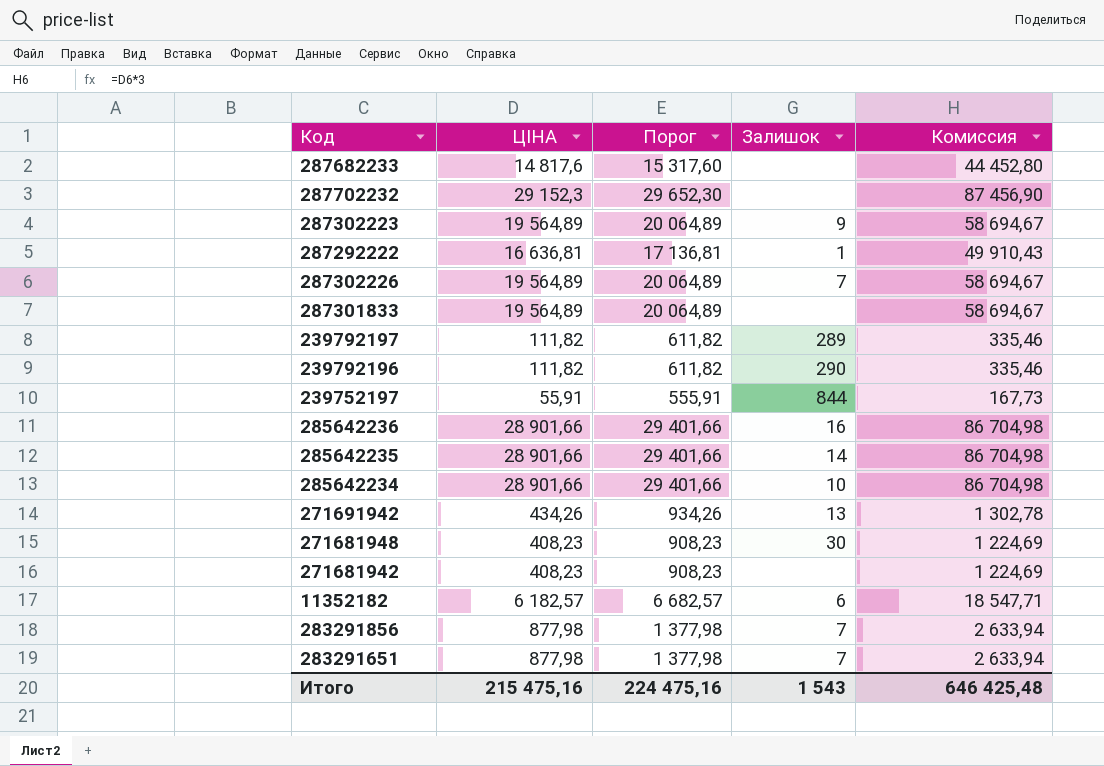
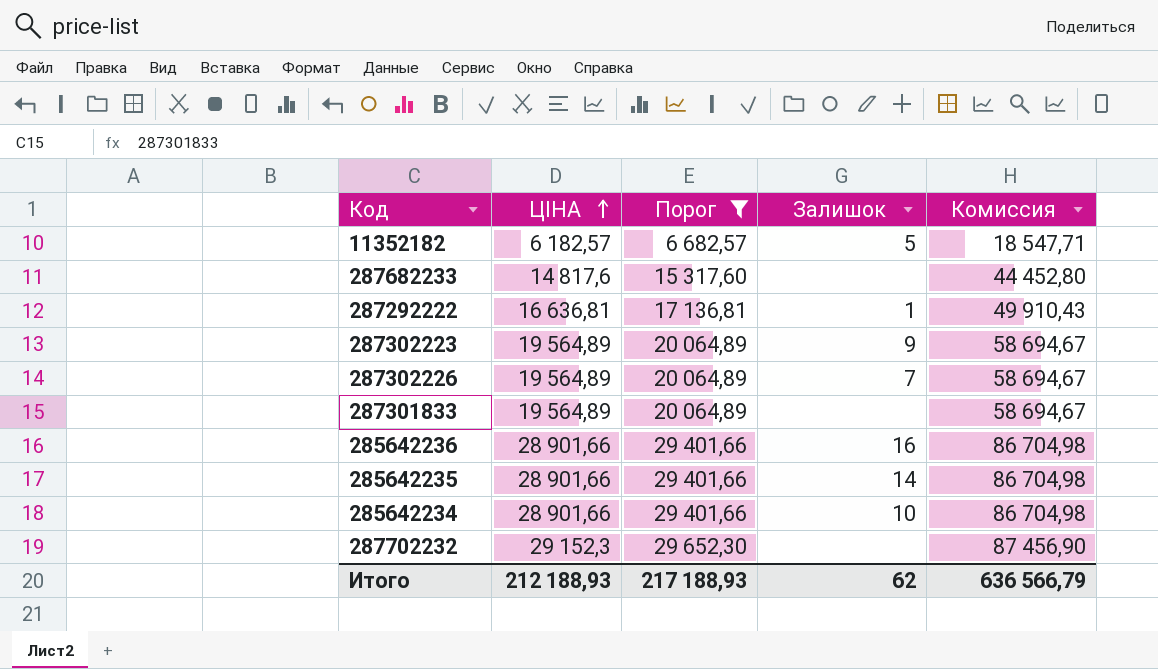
filter: none -> Порог >= 6 682,57
row order: none -> ЦІНА ascending
11352182 | Залишок: 6 -> 5
Итого | ЦІНА: 215 475,16 -> 212 188,93
Итого | Порог: 224 475,16 -> 217 188,93
Итого | Залишок: 1 543 -> 62
Итого | Комиссия: 646 425,48 -> 636 566,79

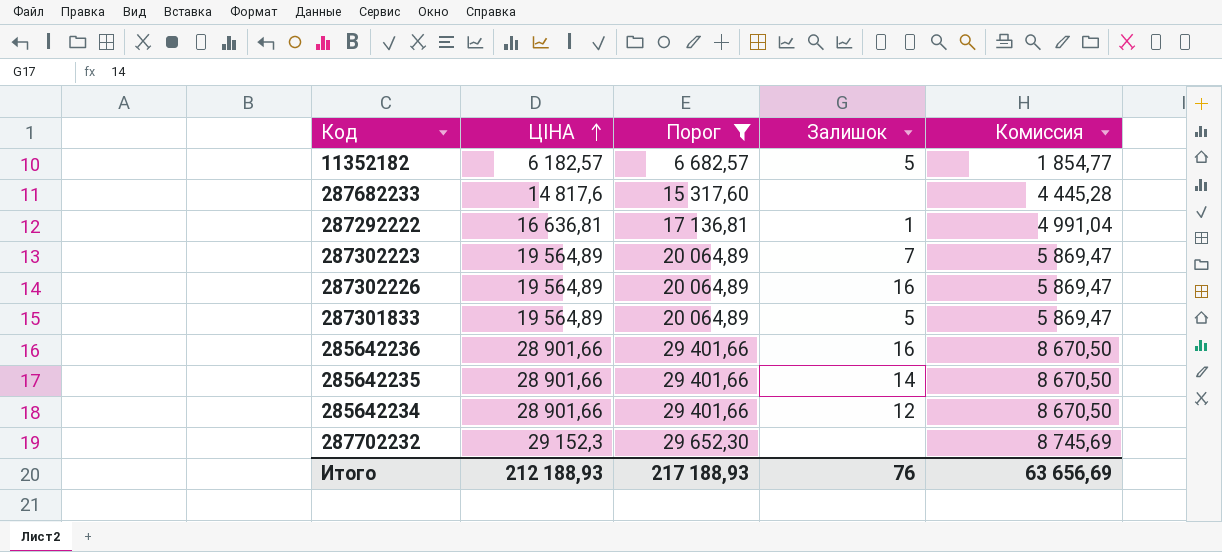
column Комиссия | formula: [ЦІНА] * 3 -> [ЦІНА] * 0,3
287302223 | Залишок: 9 -> 7
287302226 | Залишок: 7 -> 16
287301833 | Залишок: none -> 5
285642234 | Залишок: 10 -> 12
Итого | Залишок: 62 -> 76
Итого | Комиссия: 636 566,79 -> 63 656,69

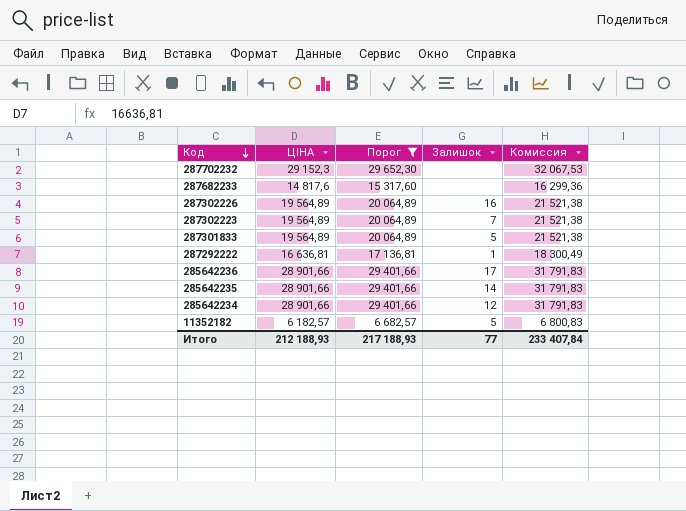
row order: ЦІНА ascending -> Код descending
column Комиссия | formula: [ЦІНА] * 0,3 -> [ЦІНА] * 1,1
285642236 | Залишок: 16 -> 17
Итого | Залишок: 76 -> 77
Итого | Комиссия: 63 656,69 -> 233 407,84

